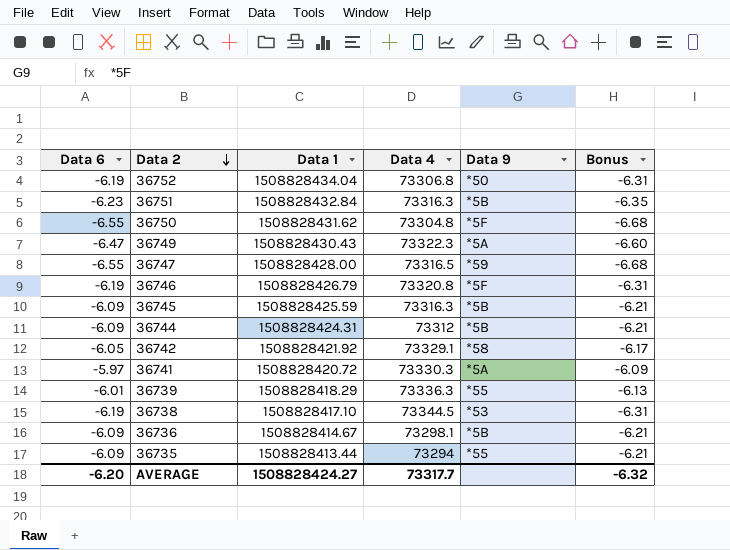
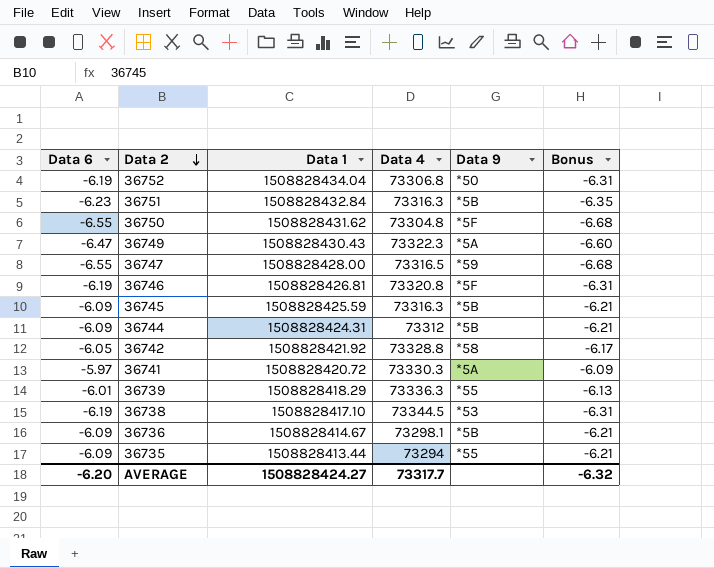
36746 | Data 1: 1508828426.79 -> 1508828426.81
36742 | Data 4: 73329.1 -> 73328.8

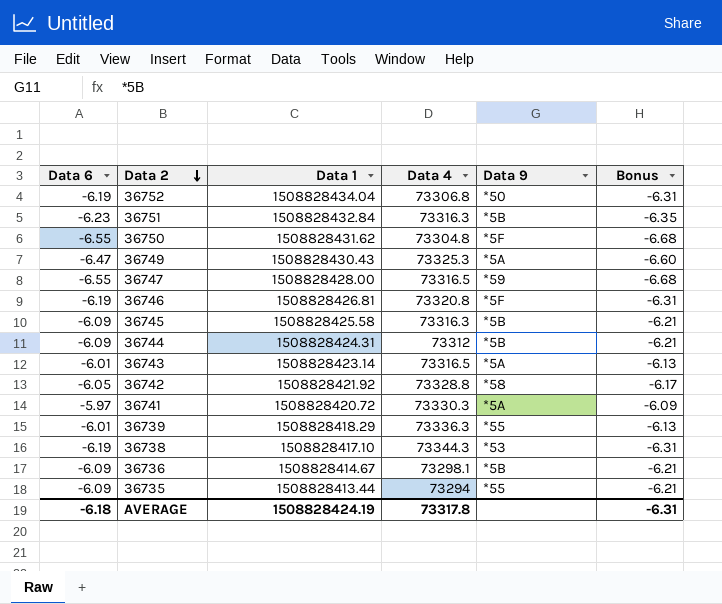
36749 | Data 4: 73322.3 -> 73325.3
36745 | Data 1: 1508828425.59 -> 1508828425.58
row 36743: none -> -6.01 | 1508828423.14 | 73316.5 | *5A | -6.13
36738 | Data 4: 73344.5 -> 73344.3
AVERAGE | Data 6: -6.20 -> -6.18
AVERAGE | Data 1: 1508828424.27 -> 1508828424.19
AVERAGE | Data 4: 73317.7 -> 73317.8
AVERAGE | Bonus: -6.32 -> -6.31

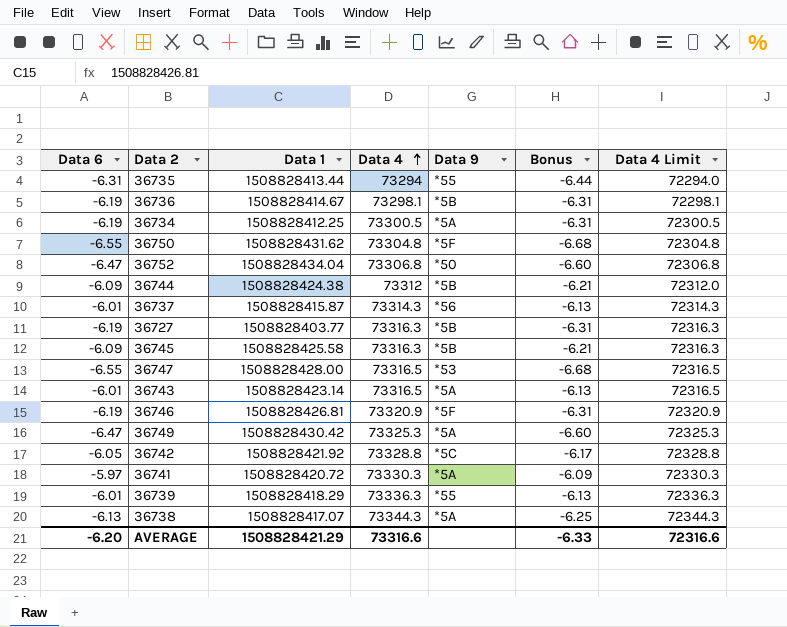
row order: Data 2 descending -> Data 4 ascending
column Data 4 Limit | formula: none -> [Data 4] - 1000
row 36751: -6.23 | 1508828432.84 | 73316.3 | *5B | -6.35 -> none
36735 | Data 6: -6.09 -> -6.31
36735 | Bonus: -6.21 -> -6.44
36736 | Data 6: -6.09 -> -6.19
36736 | Bonus: -6.21 -> -6.31
row 36734: none -> -6.19 | 1508828412.25 | 73300.5 | *5A | -6.31 | 72300.5
36752 | Data 6: -6.19 -> -6.47
36752 | Bonus: -6.31 -> -6.60
36744 | Data 1: 1508828424.31 -> 1508828424.38
row 36737: none -> -6.01 | 1508828415.87 | 73314.3 | *56 | -6.13 | 72314.3
row 36727: none -> -6.19 | 1508828403.77 | 73316.3 | *5B | -6.31 | 72316.3
36747 | Data 9: *59 -> *53
36746 | Data 4: 73320.8 -> 73320.9
36749 | Data 1: 1508828430.43 -> 1508828430.42
36742 | Data 9: *58 -> *5C
36738 | Data 6: -6.19 -> -6.13
36738 | Data 1: 1508828417.10 -> 1508828417.07
36738 | Data 9: *53 -> *5A
36738 | Bonus: -6.31 -> -6.25
AVERAGE | Data 6: -6.18 -> -6.20
AVERAGE | Data 1: 1508828424.19 -> 1508828421.29
AVERAGE | Data 4: 73317.8 -> 73316.6
AVERAGE | Bonus: -6.31 -> -6.33

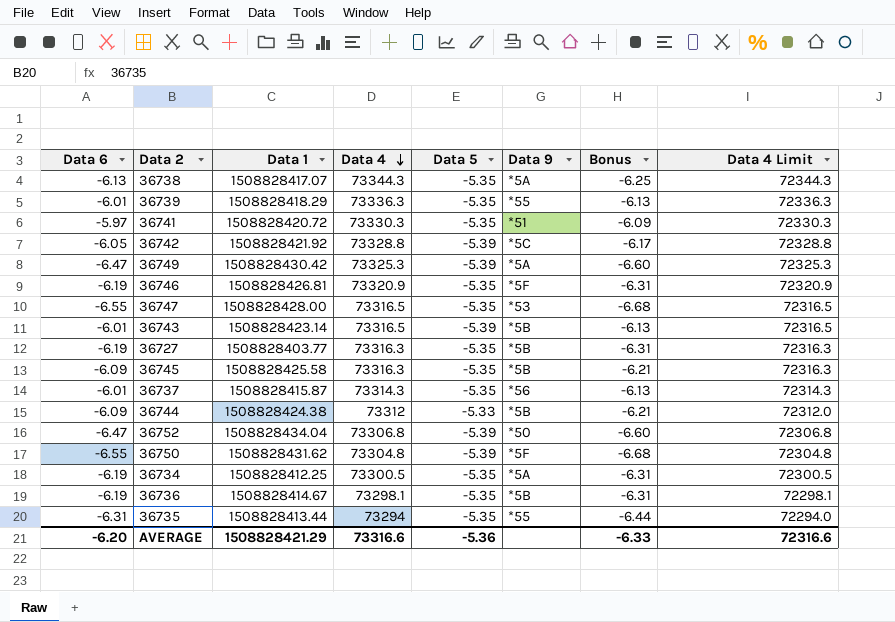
row order: Data 4 ascending -> Data 4 descending
column Data 5 | position: none -> 5
36741 | Data 9: *5A -> *51
36743 | Data 9: *5A -> *5B

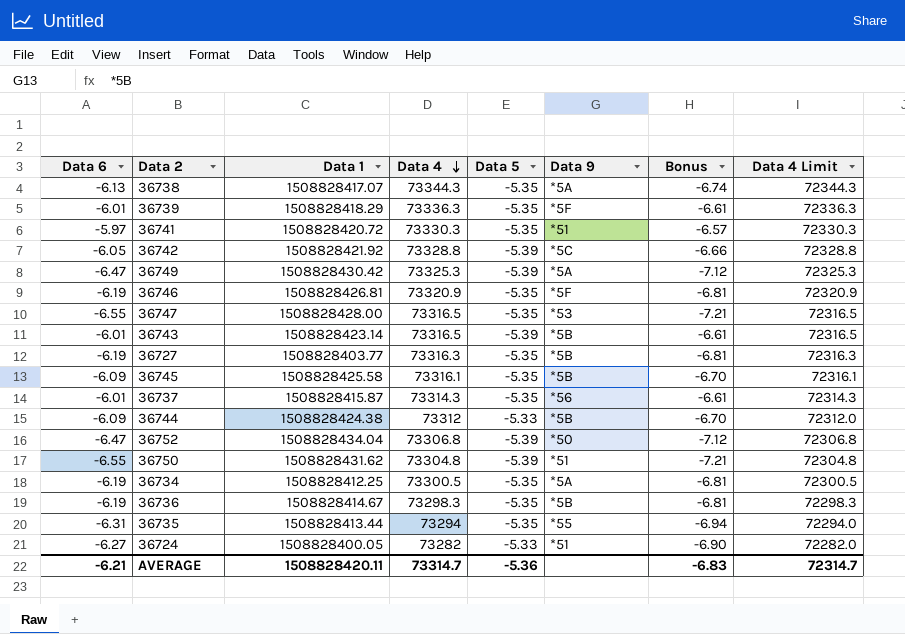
column Bonus | formula: [Data 6] * 1.02 -> [Data 6] * 1.1
36739 | Data 9: *55 -> *5F
36745 | Data 4: 73316.3 -> 73316.1
36745 | Data 4 Limit: 72316.3 -> 72316.1
36750 | Data 9: *5F -> *51
36736 | Data 4: 73298.1 -> 73298.3
36736 | Data 4 Limit: 72298.1 -> 72298.3
row 36724: none -> -6.27 | 1508828400.05 | 73282 | -5.33 | *51 | -6.90 | 72282.0
AVERAGE | Data 6: -6.20 -> -6.21
AVERAGE | Data 1: 1508828421.29 -> 1508828420.11
AVERAGE | Data 4: 73316.6 -> 73314.7
AVERAGE | Bonus: -6.33 -> -6.83
AVERAGE | Data 4 Limit: 72316.6 -> 72314.7

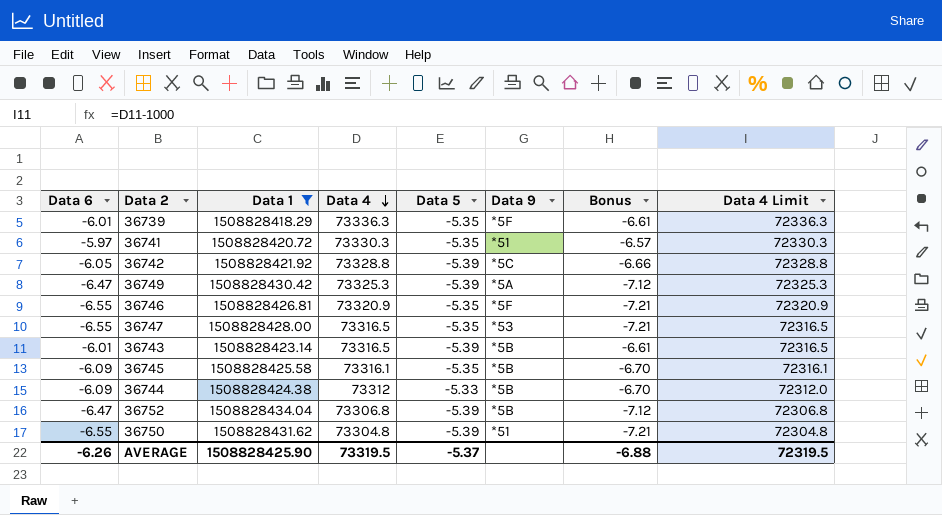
filter: none -> Data 1 >= 1508828418.29
36746 | Data 6: -6.19 -> -6.55
36746 | Bonus: -6.81 -> -7.21
36752 | Data 9: *50 -> *5B
AVERAGE | Data 6: -6.21 -> -6.26
AVERAGE | Data 1: 1508828420.11 -> 1508828425.90
AVERAGE | Data 4: 73314.7 -> 73319.5
AVERAGE | Data 5: -5.36 -> -5.37
AVERAGE | Bonus: -6.83 -> -6.88
AVERAGE | Data 4 Limit: 72314.7 -> 72319.5

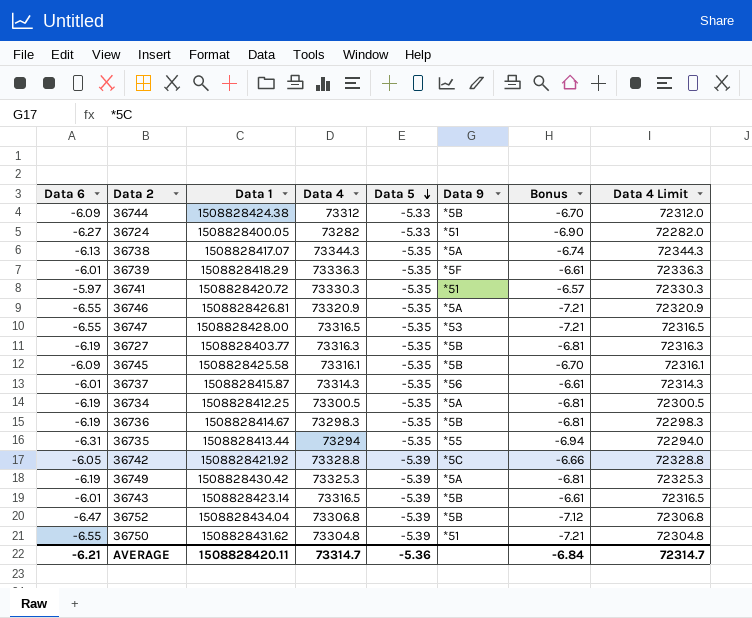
filter: Data 1 >= 1508828418.29 -> none
row order: Data 4 descending -> Data 5 descending
36746 | Data 9: *5F -> *5A
36749 | Data 6: -6.47 -> -6.19
36749 | Bonus: -7.12 -> -6.81
AVERAGE | Data 6: -6.26 -> -6.21
AVERAGE | Data 1: 1508828425.90 -> 1508828420.11
AVERAGE | Data 4: 73319.5 -> 73314.7
AVERAGE | Data 5: -5.37 -> -5.36
AVERAGE | Bonus: -6.88 -> -6.84
AVERAGE | Data 4 Limit: 72319.5 -> 72314.7

